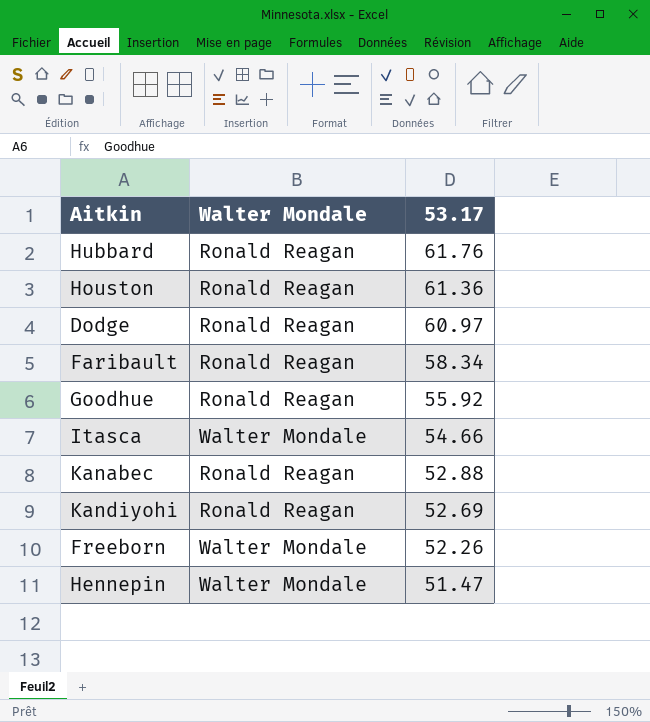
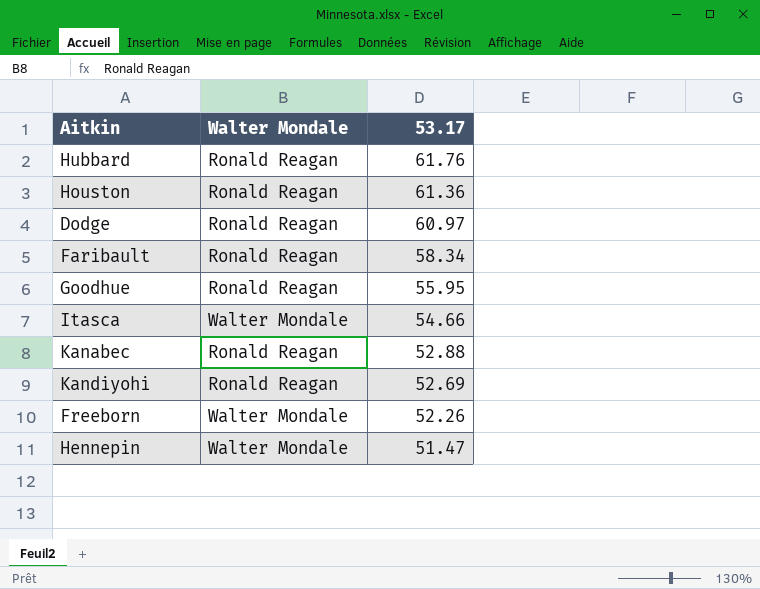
Goodhue | 53.17: 55.92 -> 55.95

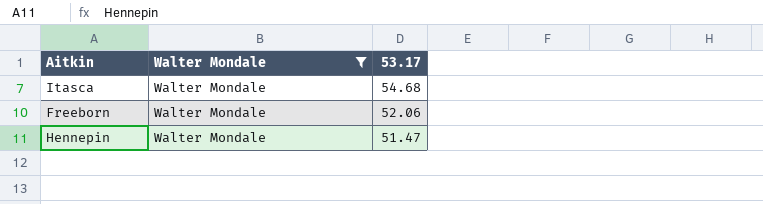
filter: none -> Walter Mondale = Walter Mondale
Itasca | 53.17: 54.66 -> 54.68
Freeborn | 53.17: 52.26 -> 52.06

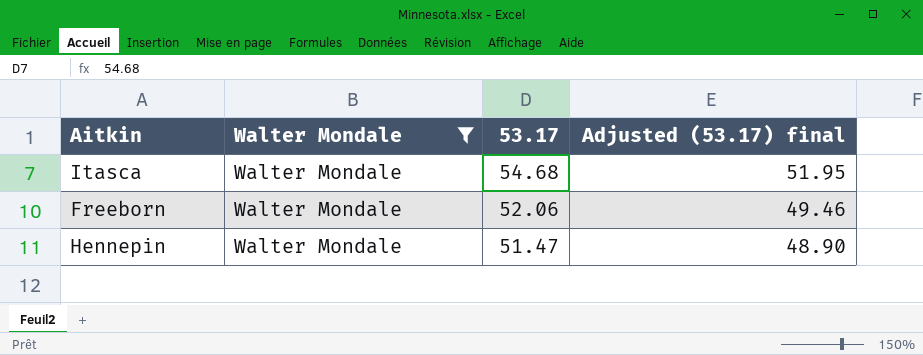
column Adjusted (53.17) final | formula: none -> [53.17] * 0.95

